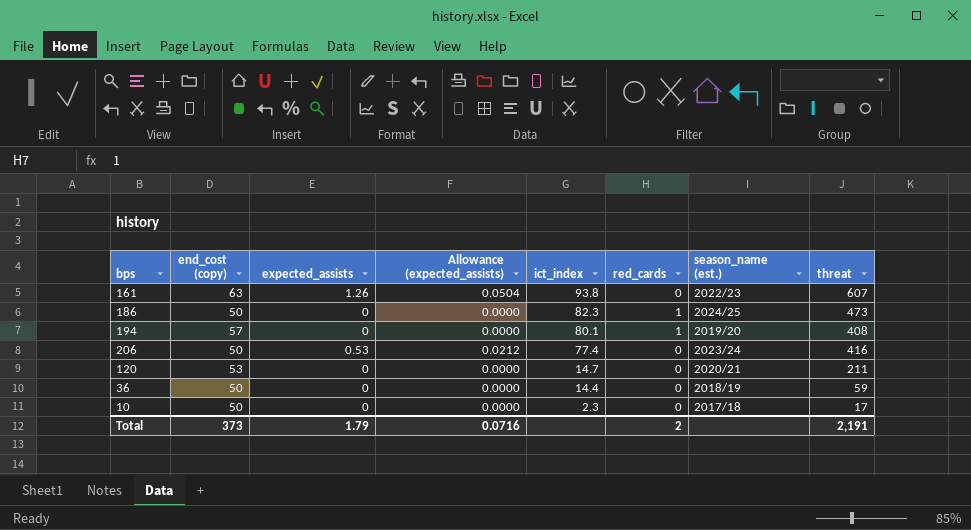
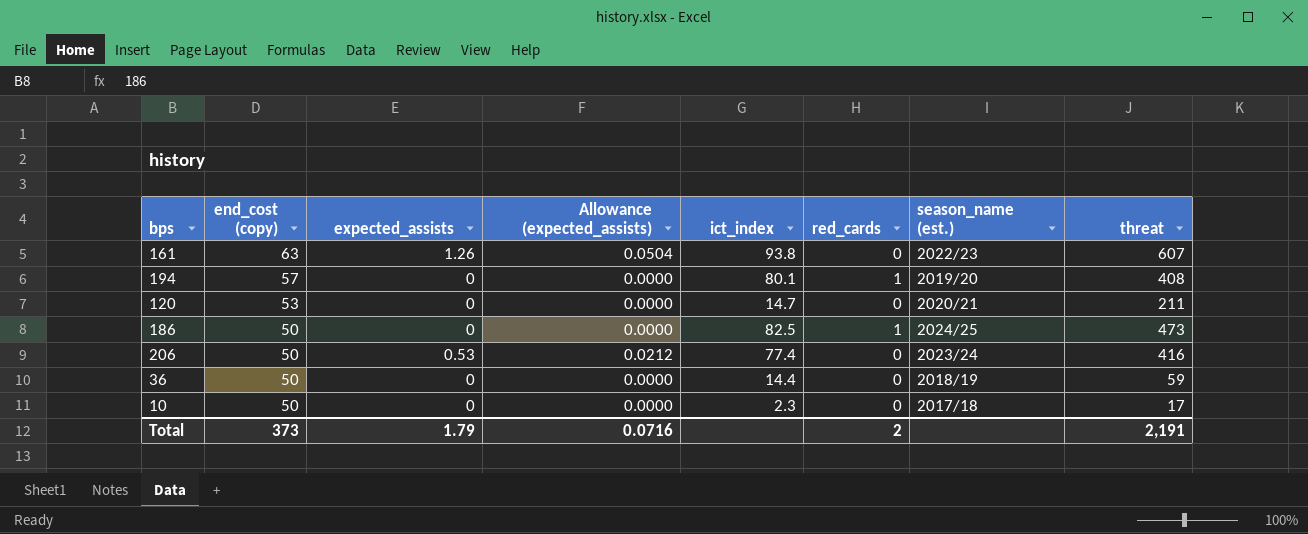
row order: ict_index descending -> end_cost (copy) descending
186 | ict_index: 82.3 -> 82.5

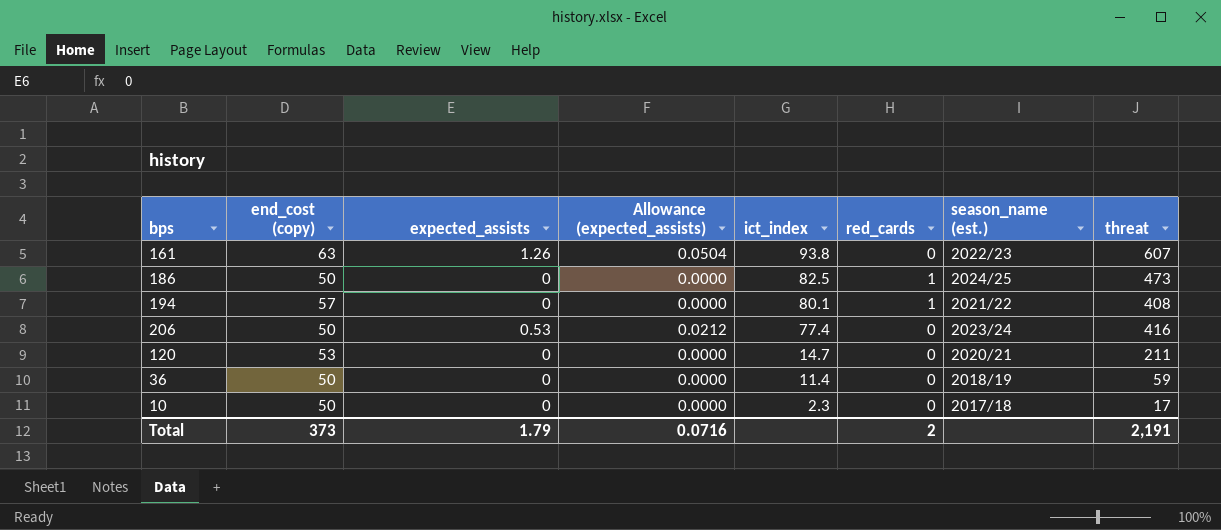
row order: end_cost (copy) descending -> ict_index descending
194 | season_name (est.): 2019/20 -> 2021/22
36 | ict_index: 14.4 -> 11.4

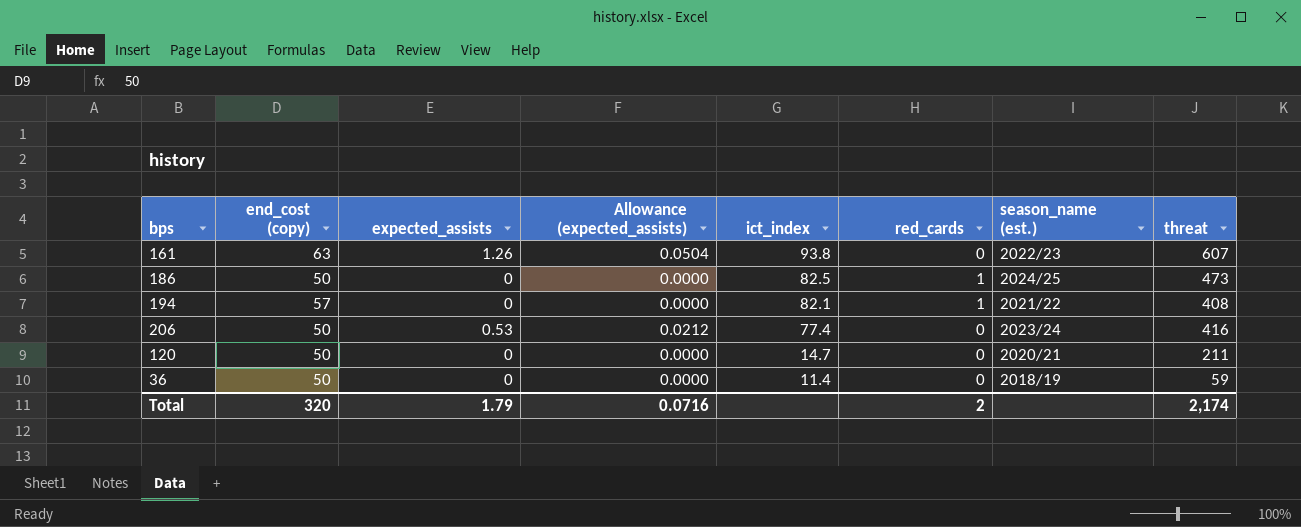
row 10: 50 | 0 | 0.0000 | 2.3 | 0 | 2017/18 | 17 -> none
194 | ict_index: 80.1 -> 82.1
120 | end_cost (copy): 53 -> 50
Total | end_cost (copy): 373 -> 320
Total | threat: 2,191 -> 2,174

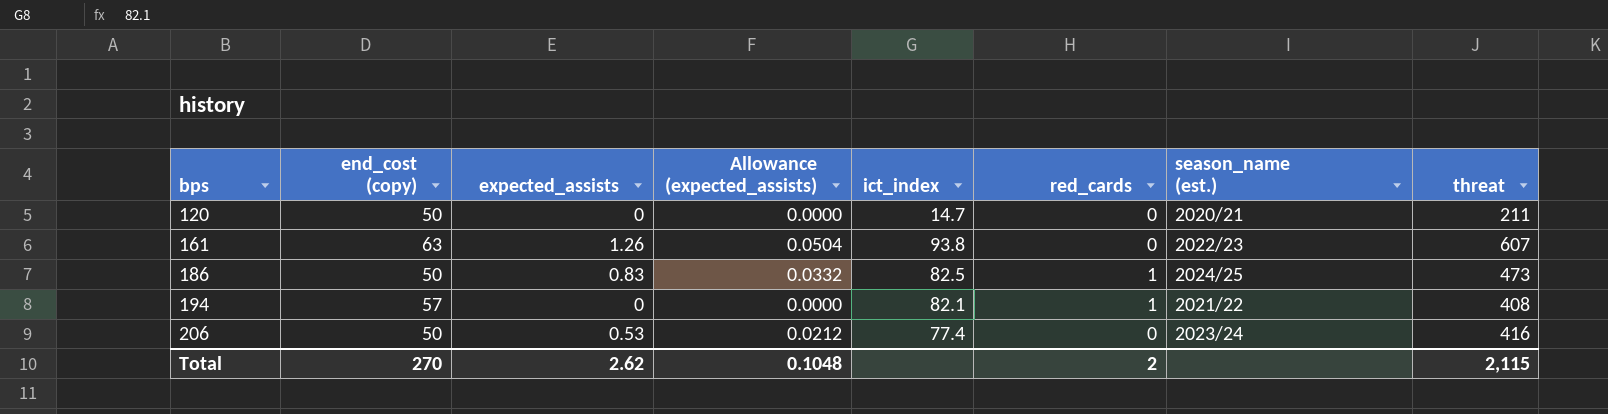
row order: ict_index descending -> bps ascending
row 36: 50 | 0 | 0.0000 | 11.4 | 0 | 2018/19 | 59 -> none
186 | expected_assists: 0 -> 0.83
186 | Allowance (expected_assists): 0.0000 -> 0.0332
Total | end_cost (copy): 320 -> 270
Total | expected_assists: 1.79 -> 2.62
Total | Allowance (expected_assists): 0.0716 -> 0.1048
Total | threat: 2,174 -> 2,115

